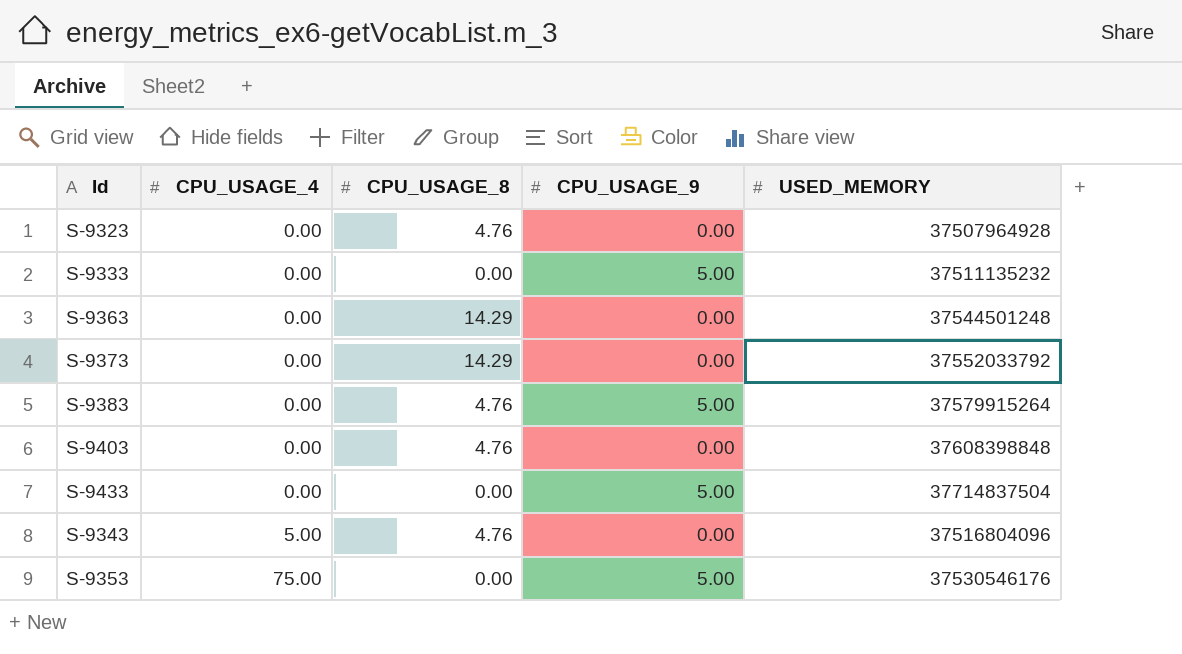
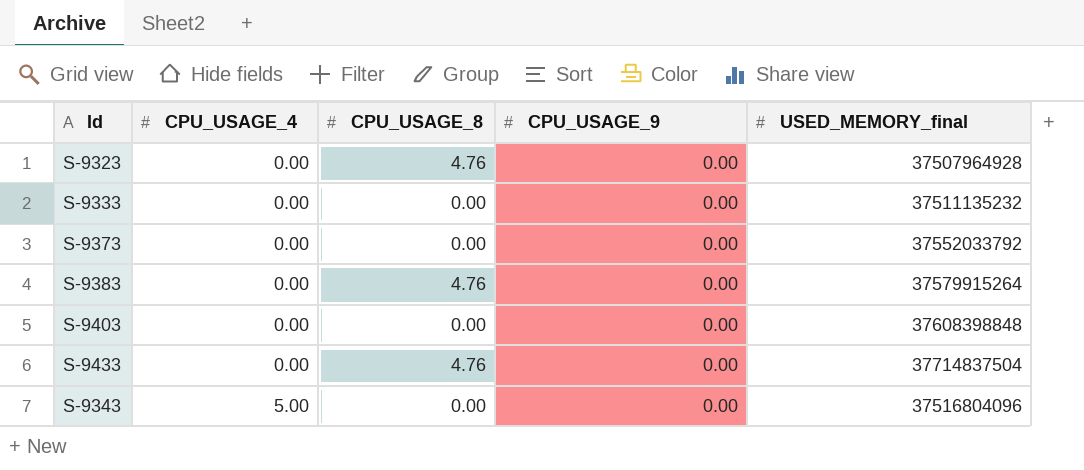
column name: USED_MEMORY -> USED_MEMORY_final
row S-9363: 0.00 | 14.29 | 0.00 | 37544501248 -> none
row S-9353: 75.00 | 0.00 | 5.00 | 37530546176 -> none
S-9333 | CPU_USAGE_9: 5.00 -> 0.00
S-9373 | CPU_USAGE_8: 14.29 -> 0.00
S-9383 | CPU_USAGE_9: 5.00 -> 0.00
S-9403 | CPU_USAGE_8: 4.76 -> 0.00
S-9433 | CPU_USAGE_8: 0.00 -> 4.76
S-9433 | CPU_USAGE_9: 5.00 -> 0.00
S-9343 | CPU_USAGE_8: 4.76 -> 0.00

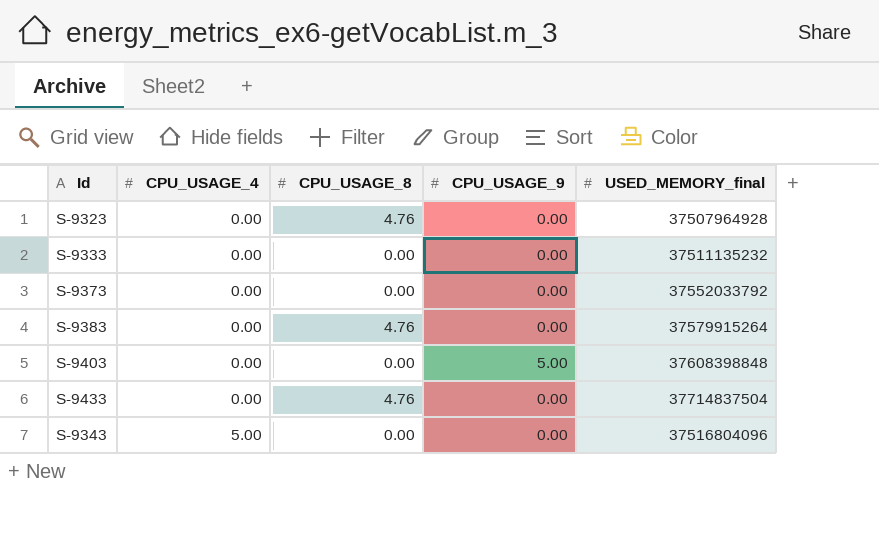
S-9403 | CPU_USAGE_9: 0.00 -> 5.00

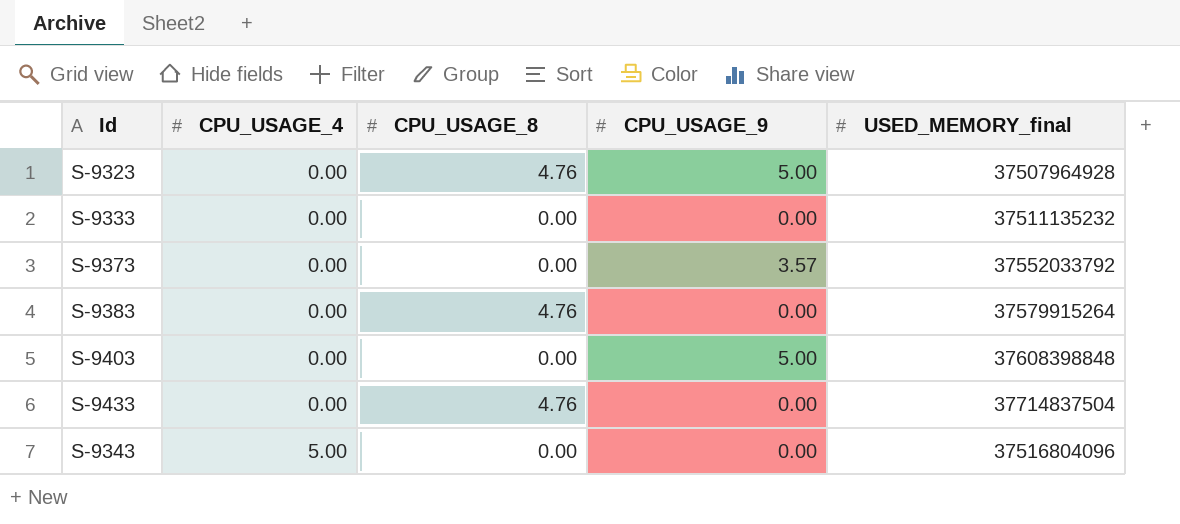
S-9323 | CPU_USAGE_9: 0.00 -> 5.00
S-9373 | CPU_USAGE_9: 0.00 -> 3.57

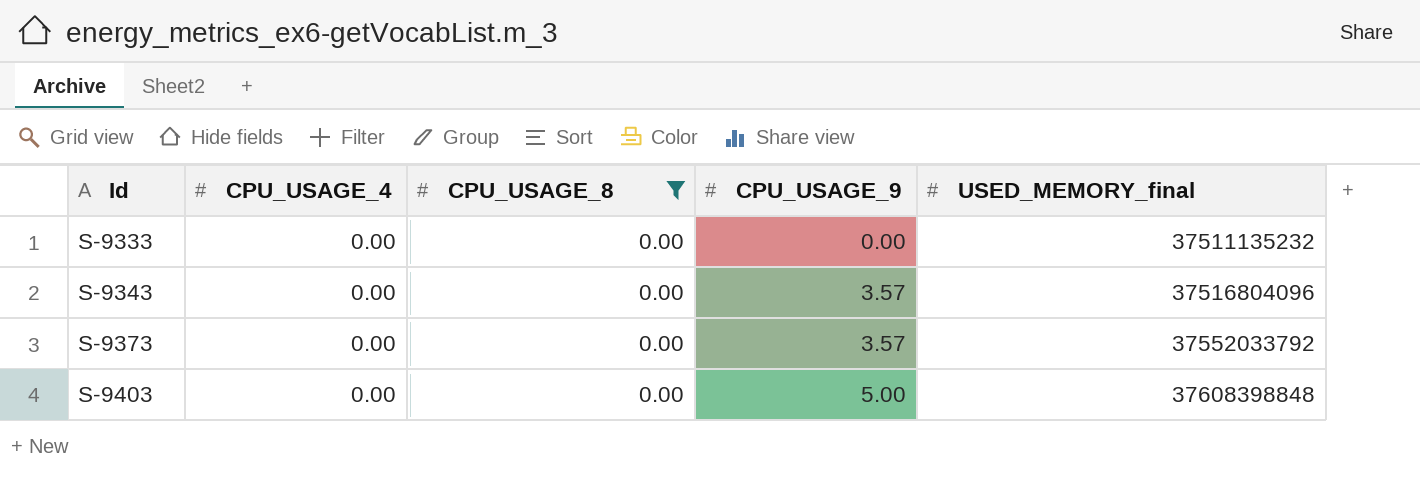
filter: none -> CPU_USAGE_8 = 0.00
row order: CPU_USAGE_4 ascending -> Id ascending
S-9343 | CPU_USAGE_4: 5.00 -> 0.00
S-9343 | CPU_USAGE_9: 0.00 -> 3.57

